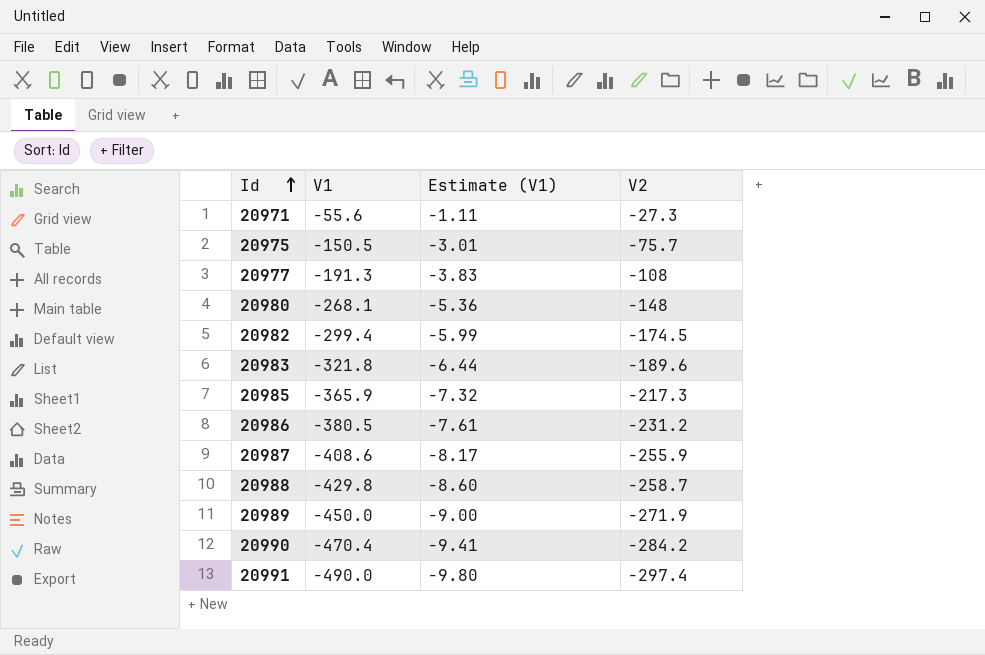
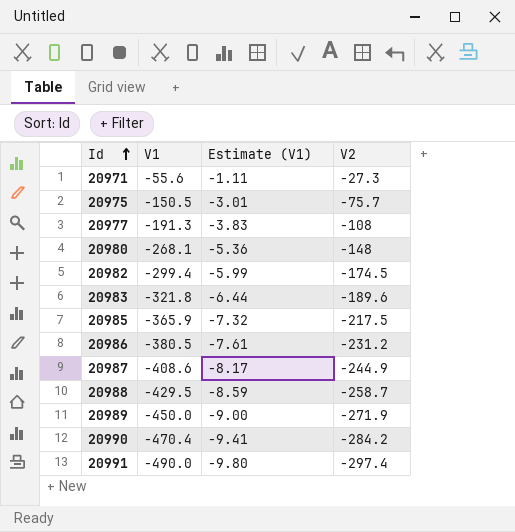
20985 | V2: -217.3 -> -217.5
20987 | V2: -255.9 -> -244.9
20988 | V1: -429.8 -> -429.5
20988 | Estimate (V1): -8.60 -> -8.59

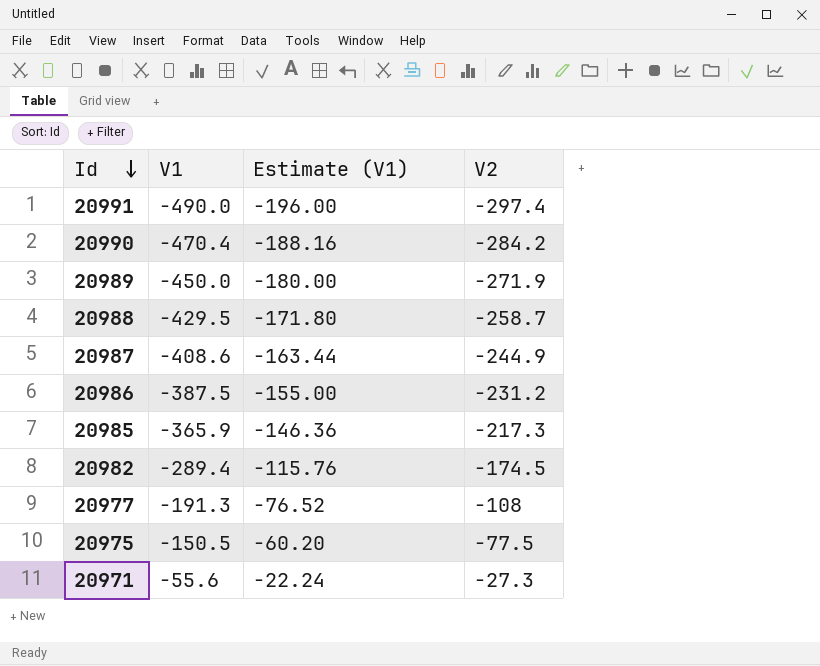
row order: Id ascending -> Id descending
column Estimate (V1) | formula: [V1] * 0.02 -> [V1] * 0.4
row 20980: -268.1 | -5.36 | -148 -> none
row 20983: -321.8 | -6.44 | -189.6 -> none
20986 | V1: -380.5 -> -387.5
20985 | V2: -217.5 -> -217.3
20982 | V1: -299.4 -> -289.4
20975 | V2: -75.7 -> -77.5

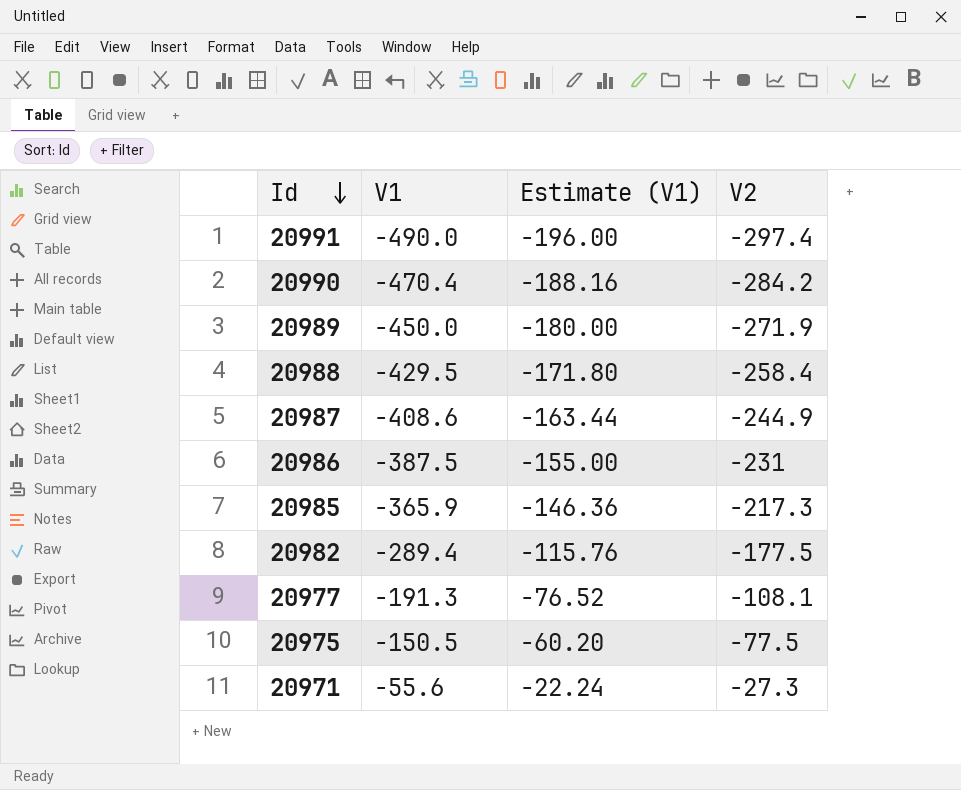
20988 | V2: -258.7 -> -258.4
20986 | V2: -231.2 -> -231
20982 | V2: -174.5 -> -177.5
20977 | V2: -108 -> -108.1

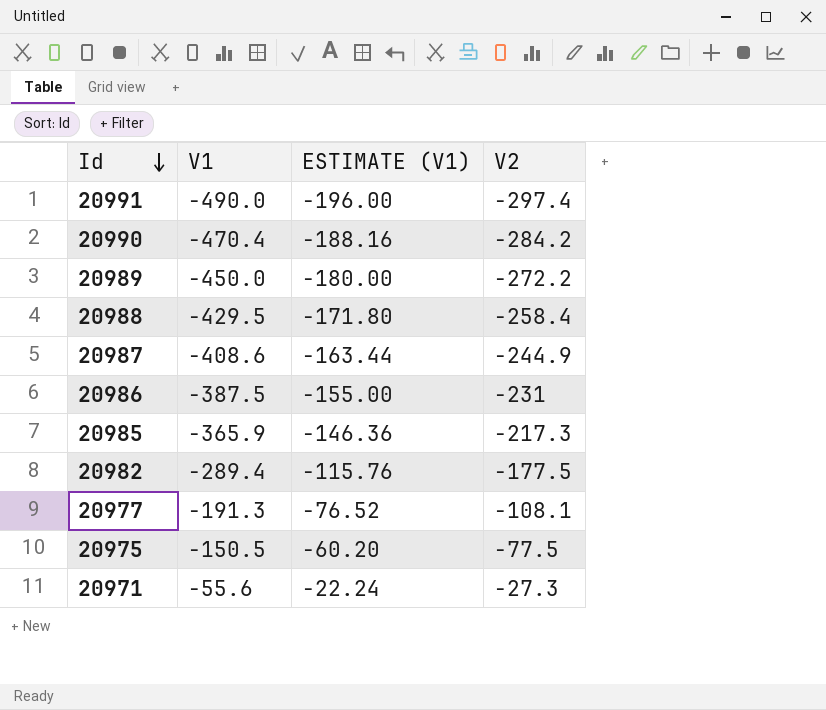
column name: Estimate (V1) -> ESTIMATE (V1)
20989 | V2: -271.9 -> -272.2

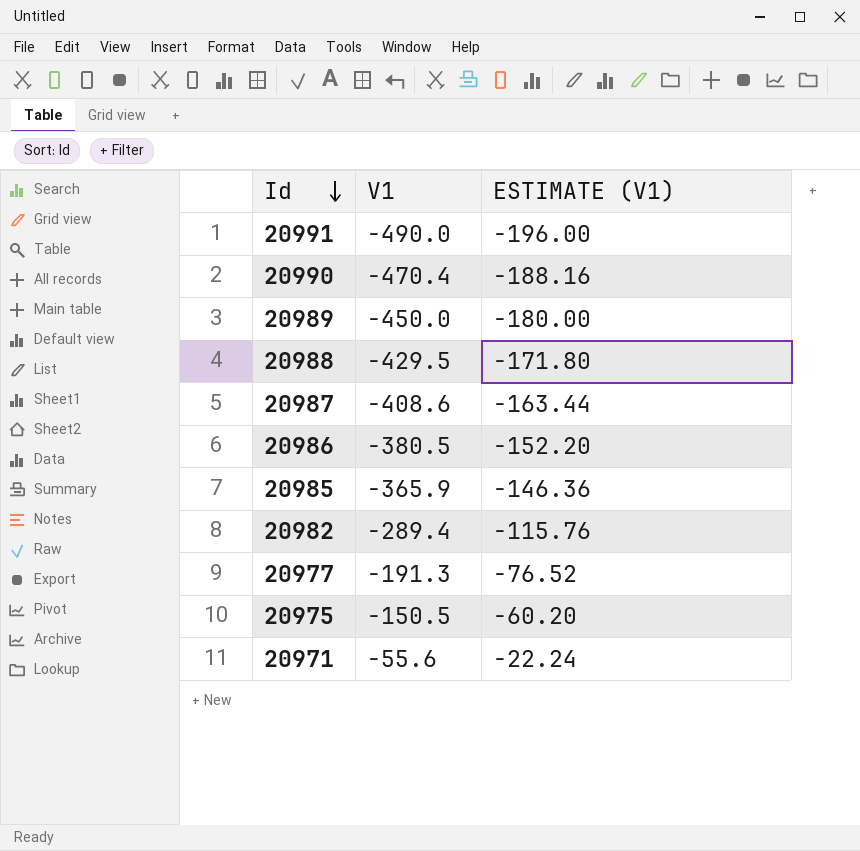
column V2 | position: 4 -> none
20986 | V1: -387.5 -> -380.5
20986 | ESTIMATE (V1): -155.00 -> -152.20

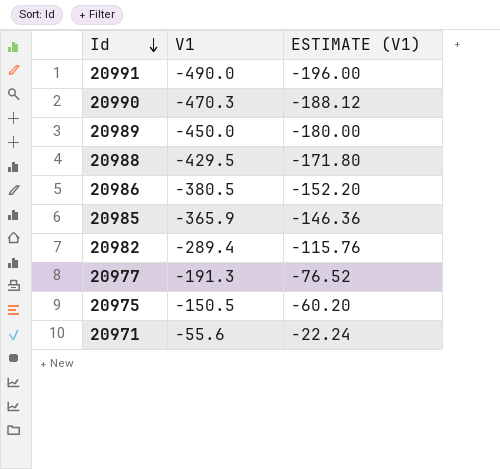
row 20987: -408.6 | -163.44 -> none
20990 | V1: -470.4 -> -470.3
20990 | ESTIMATE (V1): -188.16 -> -188.12

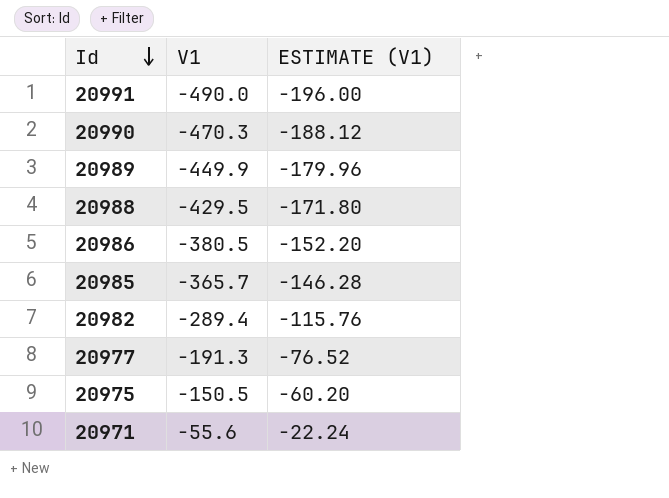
20989 | V1: -450.0 -> -449.9
20989 | ESTIMATE (V1): -180.00 -> -179.96
20985 | V1: -365.9 -> -365.7
20985 | ESTIMATE (V1): -146.36 -> -146.28

